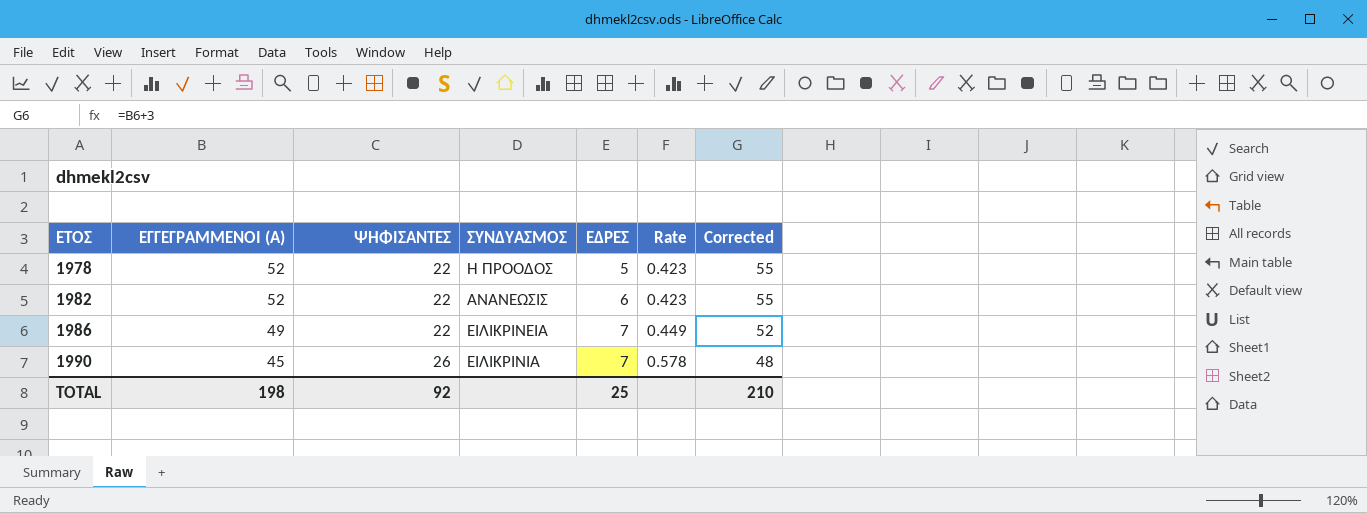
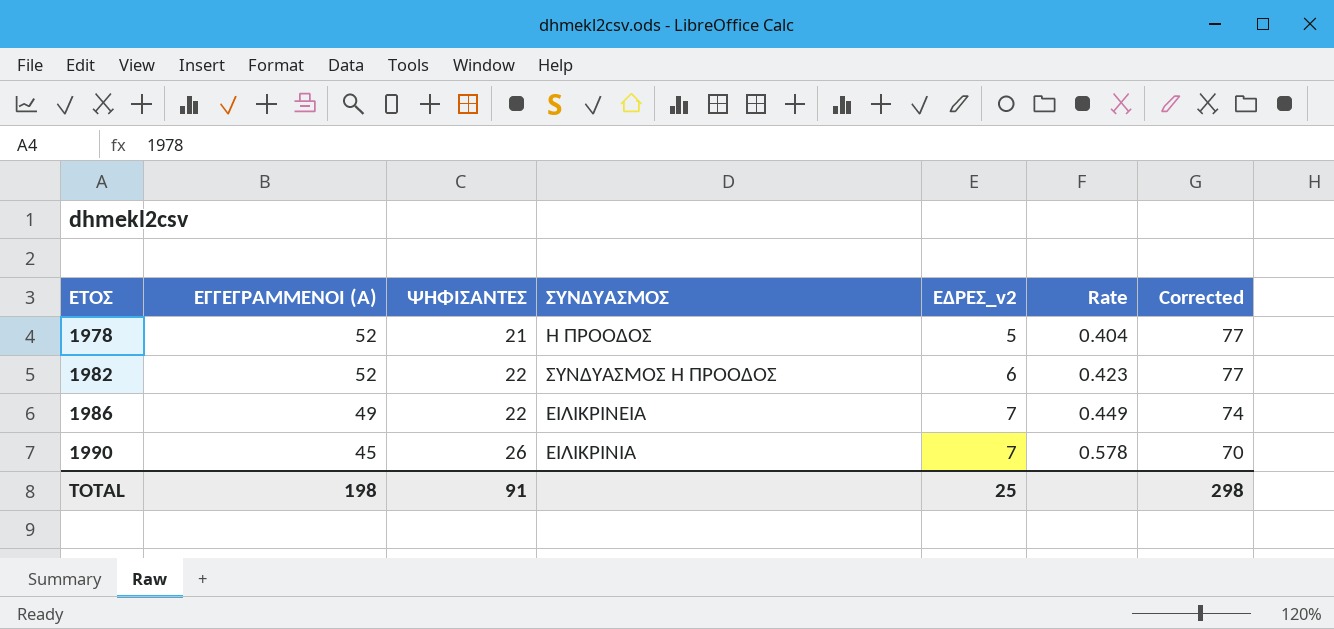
column name: ΕΔΡΕΣ -> ΕΔΡΕΣ_v2
column Corrected | formula: [ΕΓΓΕΓΡΑΜΜΕΝΟΙ (Α)] + 3 -> [ΕΓΓΕΓΡΑΜΜΕΝΟΙ (Α)] + 25
1978 | ΨΗΦΙΣΑΝΤΕΣ: 22 -> 21
1978 | Rate: 0.423 -> 0.404
1982 | ΣΥΝΔΥΑΣΜΟΣ: ΑΝΑΝΕΩΣΙΣ -> ΣΥΝΔΥΑΣΜΟΣ Η ΠΡΟΟΔΟΣ
TOTAL | ΨΗΦΙΣΑΝΤΕΣ: 92 -> 91
TOTAL | Corrected: 210 -> 298

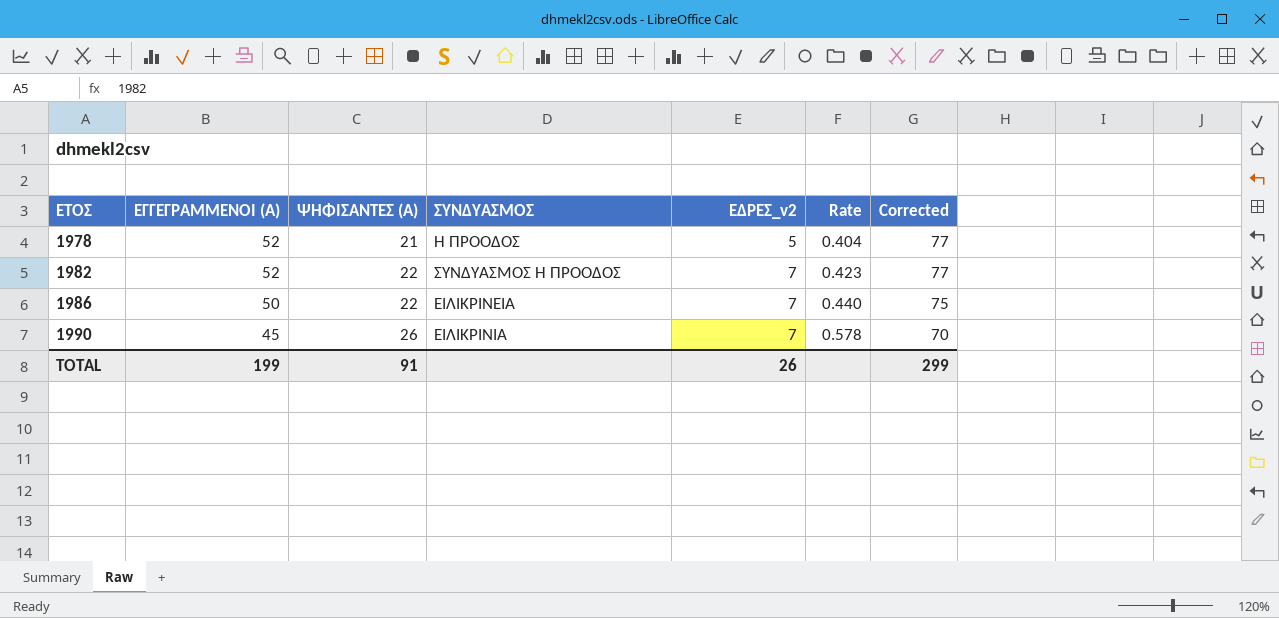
column name: ΨΗΦΙΣΑΝΤΕΣ -> ΨΗΦΙΣΑΝΤΕΣ (Α)
1982 | ΕΔΡΕΣ_v2: 6 -> 7
1986 | ΕΓΓΕΓΡΑΜΜΕΝΟΙ (Α): 49 -> 50
1986 | Rate: 0.449 -> 0.440
1986 | Corrected: 74 -> 75
TOTAL | ΕΓΓΕΓΡΑΜΜΕΝΟΙ (Α): 198 -> 199
TOTAL | ΕΔΡΕΣ_v2: 25 -> 26
TOTAL | Corrected: 298 -> 299

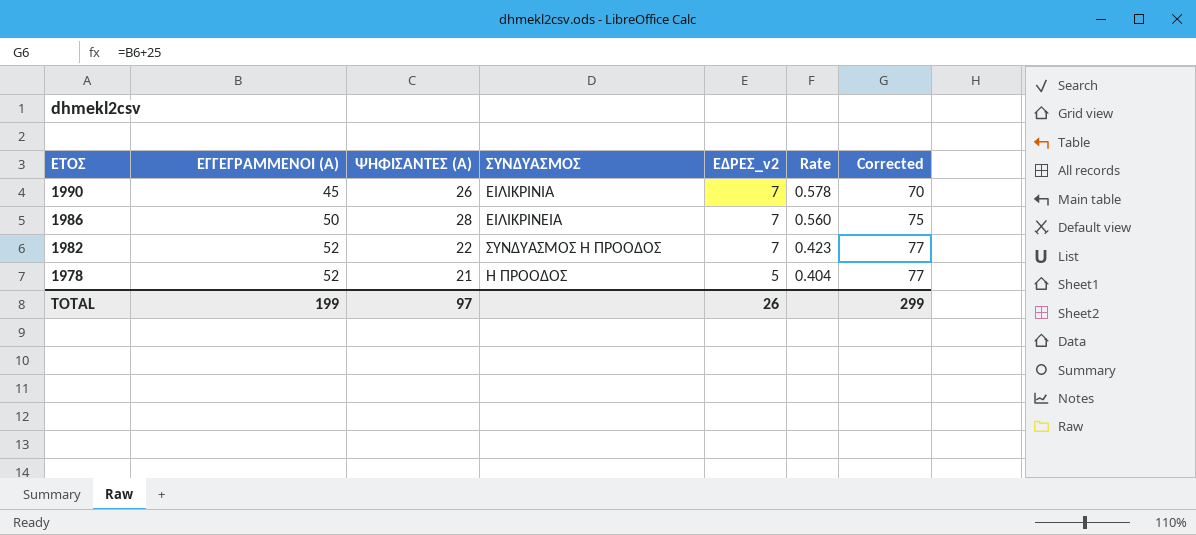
row order: ΕΤΟΣ ascending -> ΕΤΟΣ descending
1986 | ΨΗΦΙΣΑΝΤΕΣ (Α): 22 -> 28
1986 | Rate: 0.440 -> 0.560
TOTAL | ΨΗΦΙΣΑΝΤΕΣ (Α): 91 -> 97

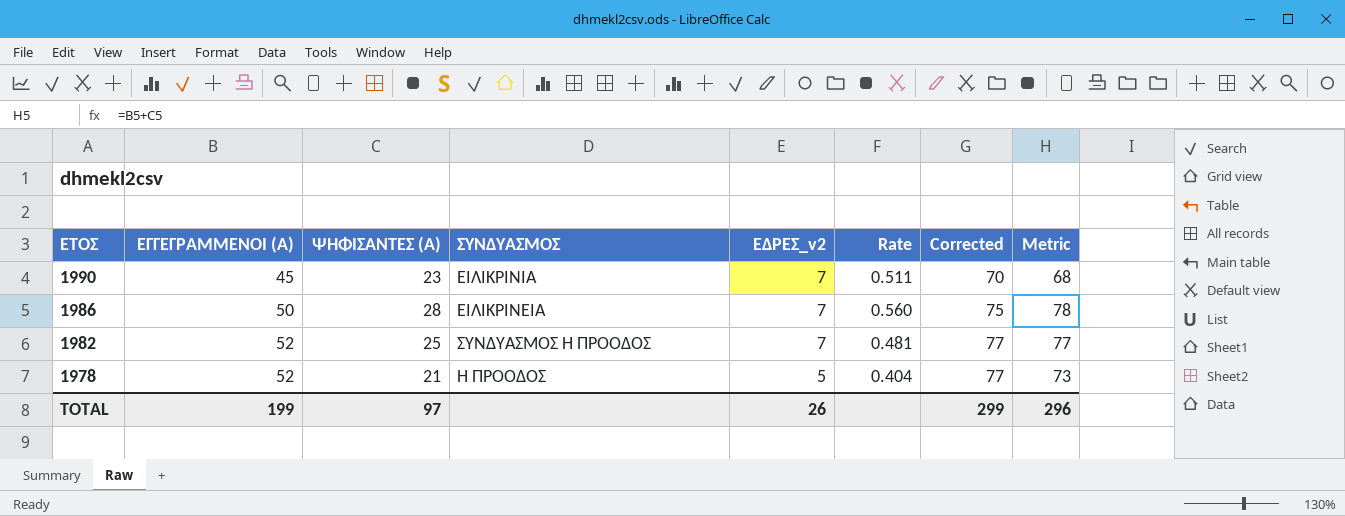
column Metric | formula: none -> [ΕΓΓΕΓΡΑΜΜΕΝΟΙ (Α)] + [ΨΗΦΙΣΑΝΤΕΣ (Α)]
1990 | ΨΗΦΙΣΑΝΤΕΣ (Α): 26 -> 23
1990 | Rate: 0.578 -> 0.511
1982 | ΨΗΦΙΣΑΝΤΕΣ (Α): 22 -> 25
1982 | Rate: 0.423 -> 0.481

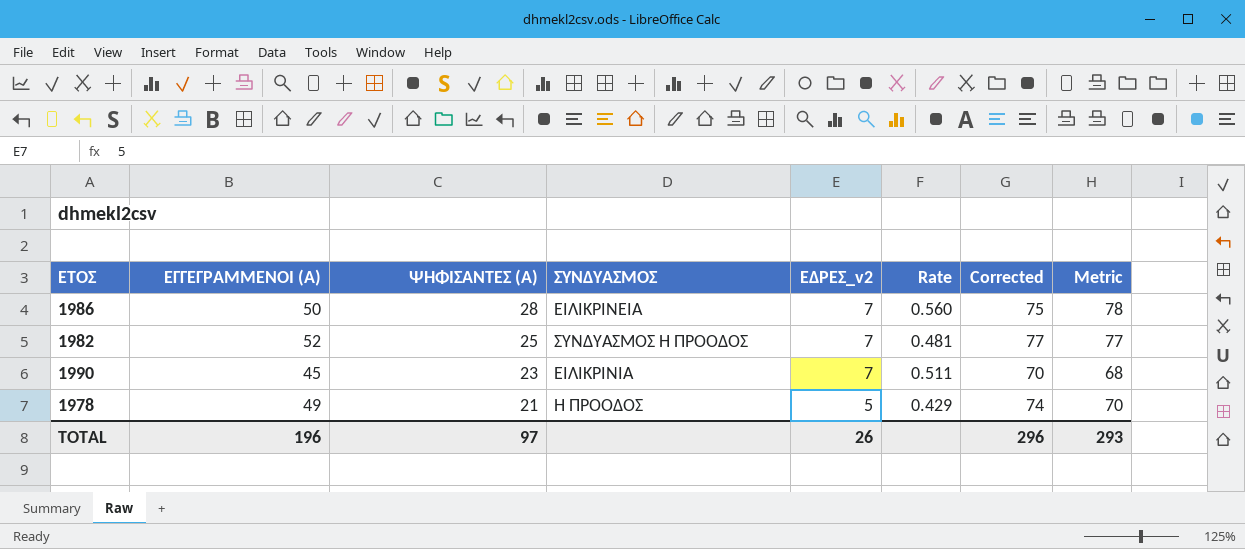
row order: ΕΤΟΣ descending -> ΨΗΦΙΣΑΝΤΕΣ (Α) descending
1978 | ΕΓΓΕΓΡΑΜΜΕΝΟΙ (Α): 52 -> 49
1978 | Rate: 0.404 -> 0.429
1978 | Corrected: 77 -> 74
1978 | Metric: 73 -> 70
TOTAL | ΕΓΓΕΓΡΑΜΜΕΝΟΙ (Α): 199 -> 196
TOTAL | Corrected: 299 -> 296
TOTAL | Metric: 296 -> 293

